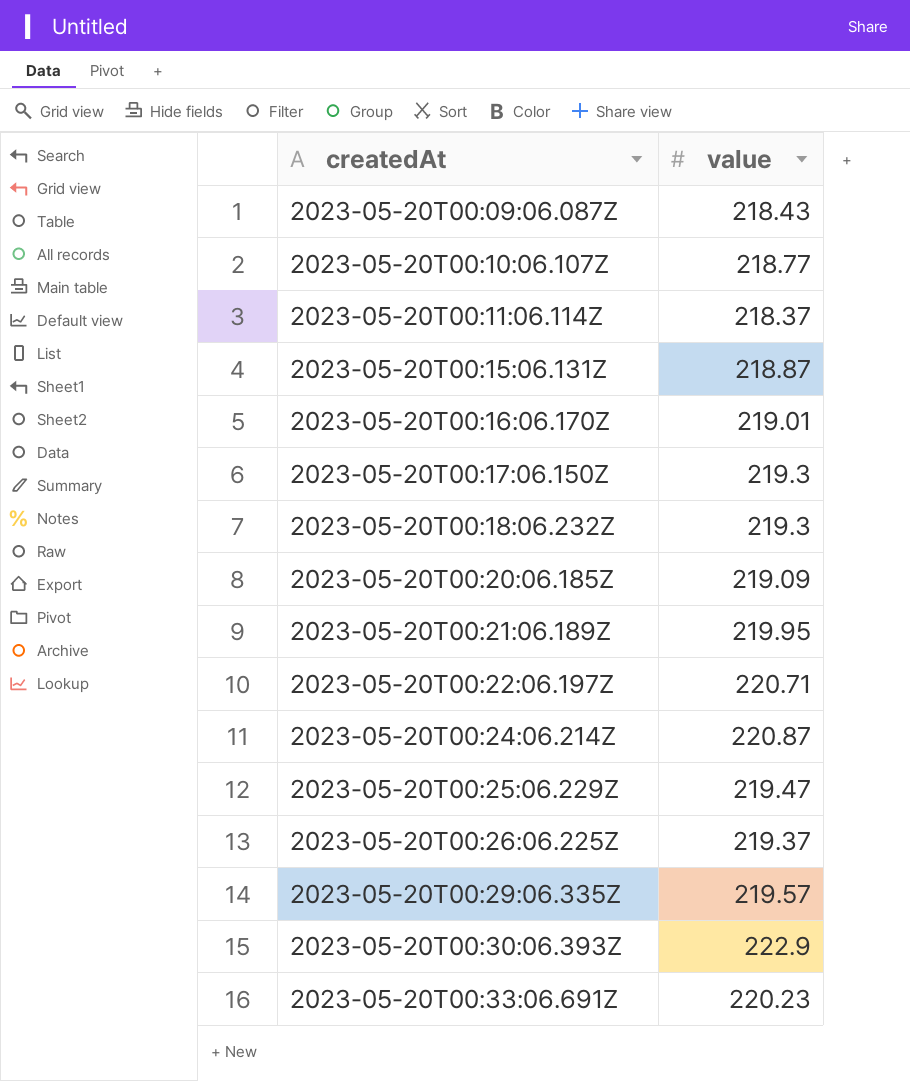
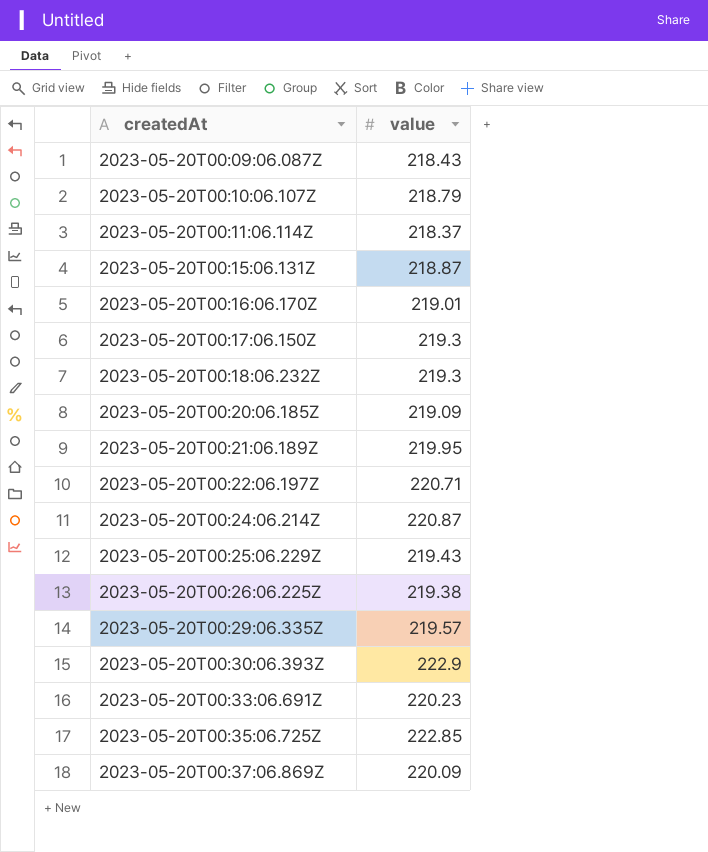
2023-05-20T00:10:06.107Z | value: 218.77 -> 218.79
2023-05-20T00:25:06.229Z | value: 219.47 -> 219.43
2023-05-20T00:26:06.225Z | value: 219.37 -> 219.38
row 2023-05-20T00:35:06.725Z: none -> 222.85
row 2023-05-20T00:37:06.869Z: none -> 220.09

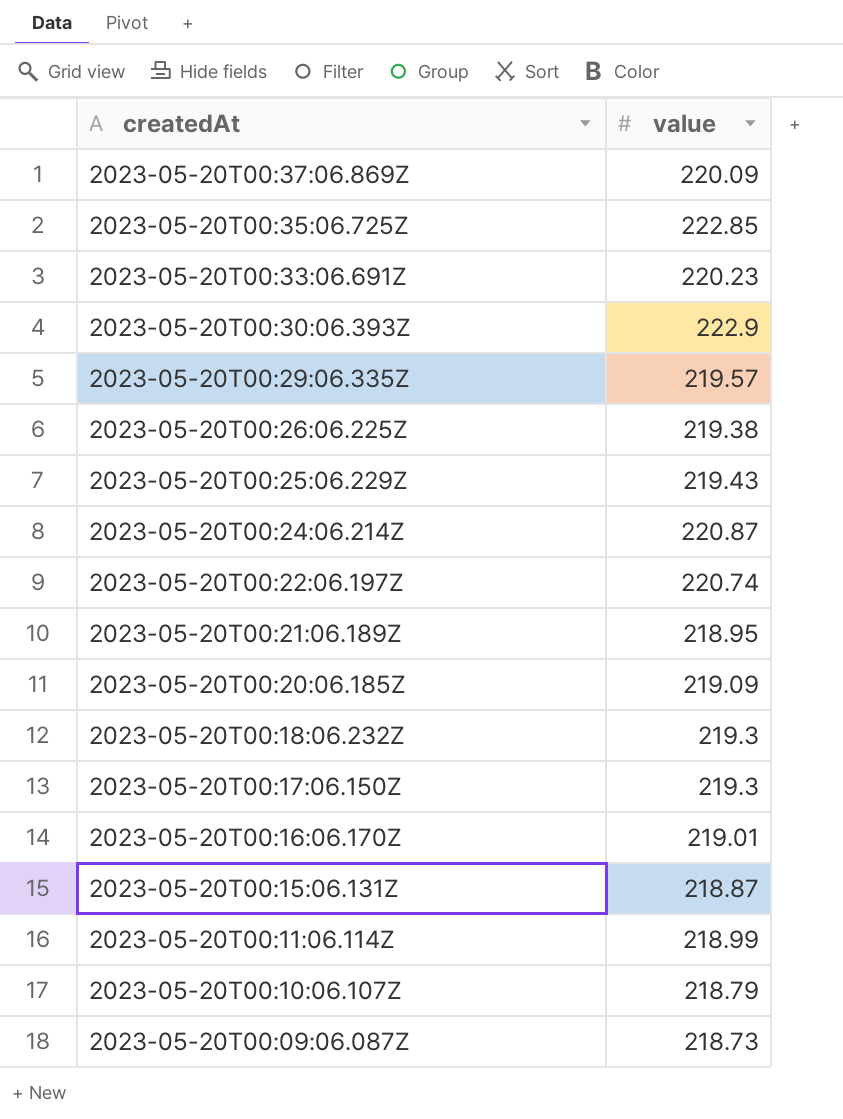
row order: createdAt ascending -> createdAt descending
2023-05-20T00:22:06.197Z | value: 220.71 -> 220.74
2023-05-20T00:21:06.189Z | value: 219.95 -> 218.95
2023-05-20T00:11:06.114Z | value: 218.37 -> 218.99
2023-05-20T00:09:06.087Z | value: 218.43 -> 218.73

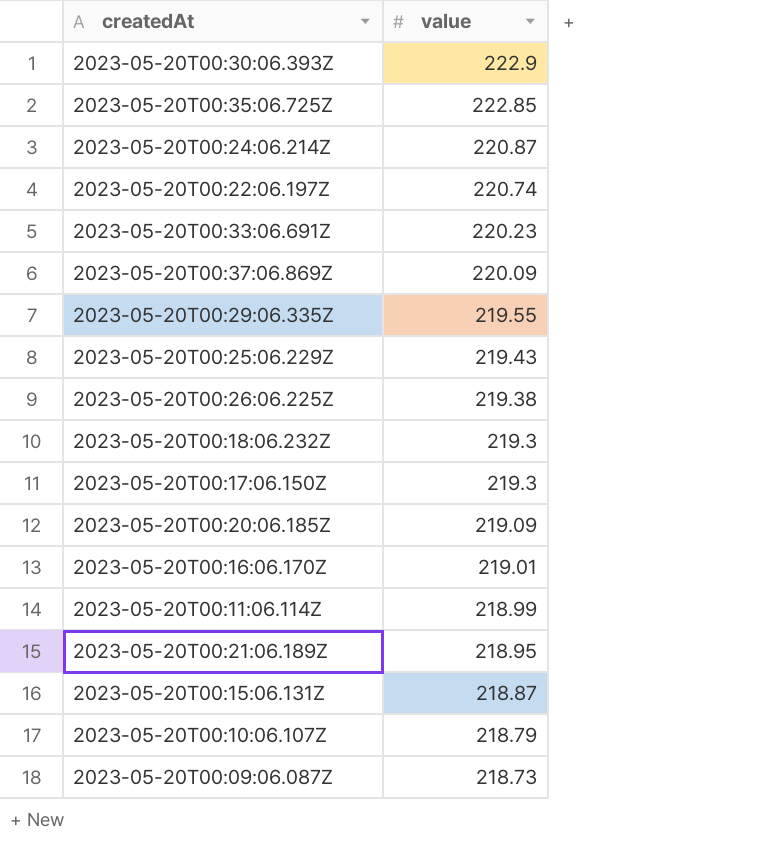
row order: createdAt descending -> value descending
2023-05-20T00:29:06.335Z | value: 219.57 -> 219.55

